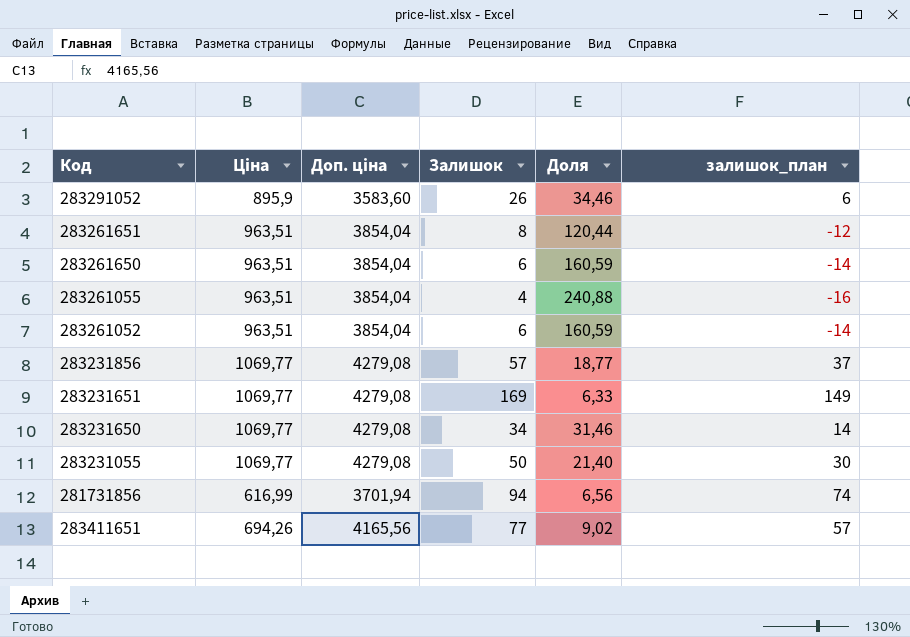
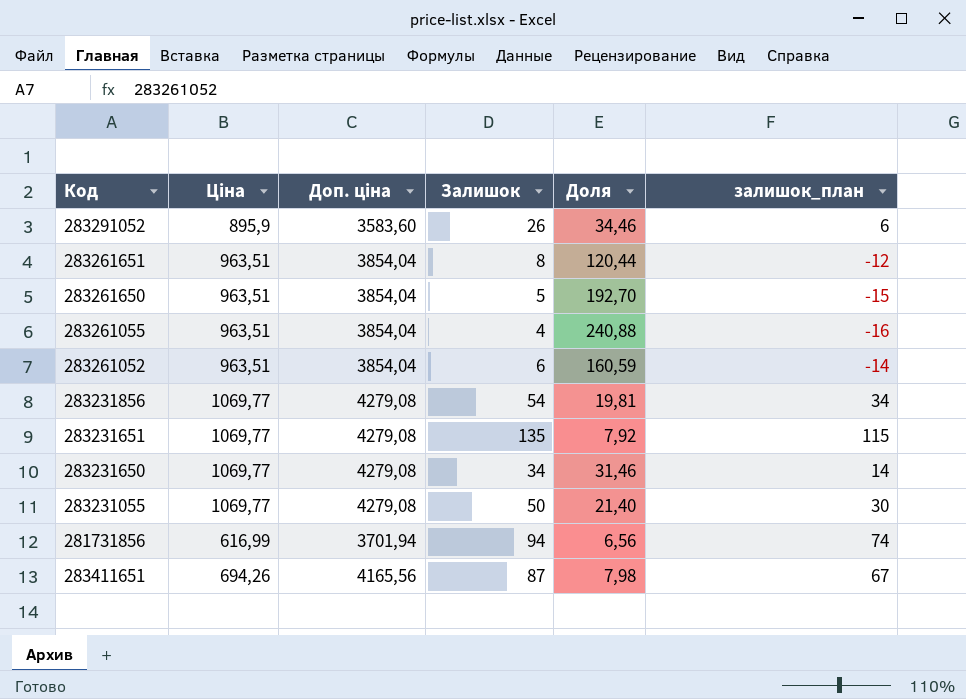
283261650 | Залишок: 6 -> 5
283261650 | Доля: 160,59 -> 192,70
283261650 | залишок_план: -14 -> -15
283231856 | Залишок: 57 -> 54
283231856 | Доля: 18,77 -> 19,81
283231856 | залишок_план: 37 -> 34
283231651 | Залишок: 169 -> 135
283231651 | Доля: 6,33 -> 7,92
283231651 | залишок_план: 149 -> 115
283411651 | Залишок: 77 -> 87
283411651 | Доля: 9,02 -> 7,98
283411651 | залишок_план: 57 -> 67

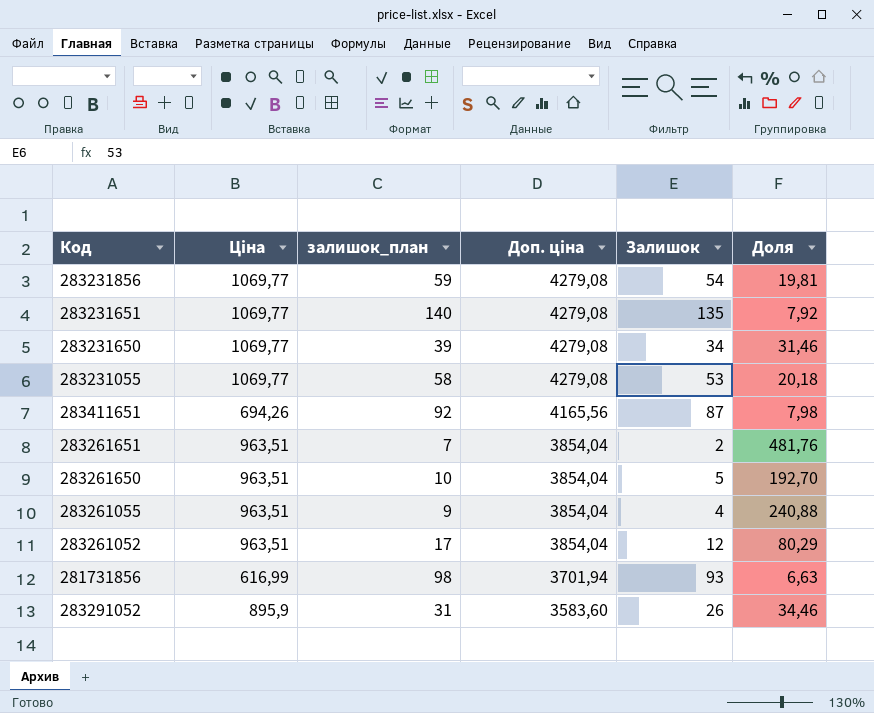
row order: none -> Доп. ціна descending
column залишок_план | formula: [Залишок] - 20 -> [Залишок] + 5
column залишок_план | position: 6 -> 3
283231055 | Залишок: 50 -> 53
283231055 | Доля: 21,40 -> 20,18
283261651 | Залишок: 8 -> 2
283261651 | Доля: 120,44 -> 481,76
283261052 | Залишок: 6 -> 12
283261052 | Доля: 160,59 -> 80,29
281731856 | Залишок: 94 -> 93
281731856 | Доля: 6,56 -> 6,63

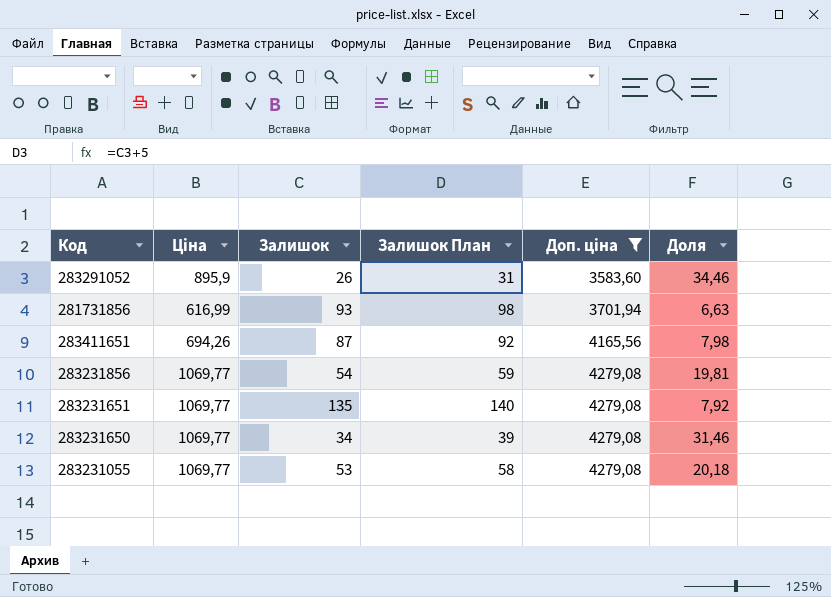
filter: none -> Доп. ціна != 3854,04
row order: Доп. ціна descending -> Доп. ціна ascending
column Залишок | position: 5 -> 3
column name: залишок_план -> Залишок План

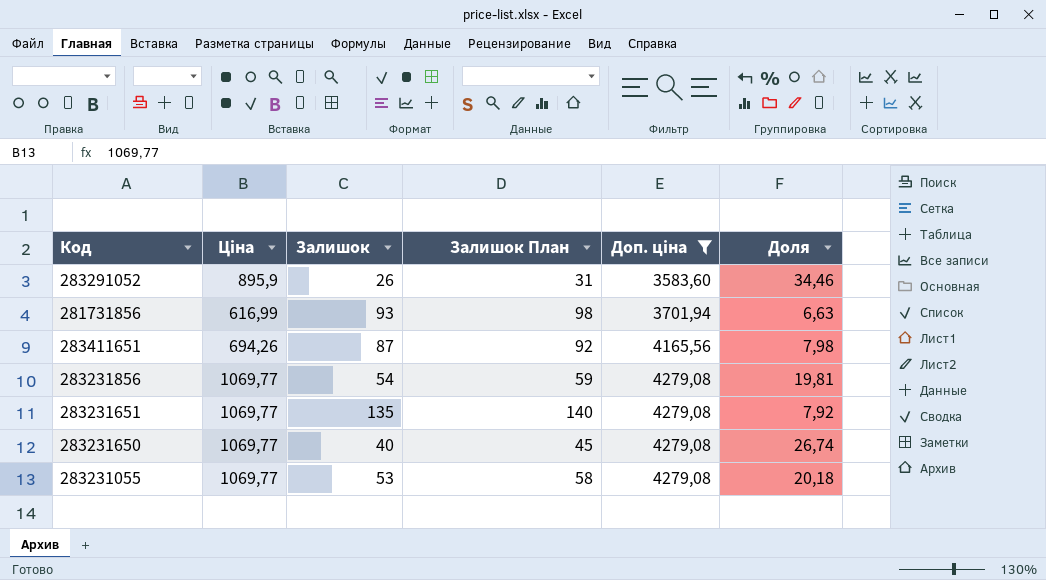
283231650 | Залишок: 34 -> 40
283231650 | Залишок План: 39 -> 45
283231650 | Доля: 31,46 -> 26,74

